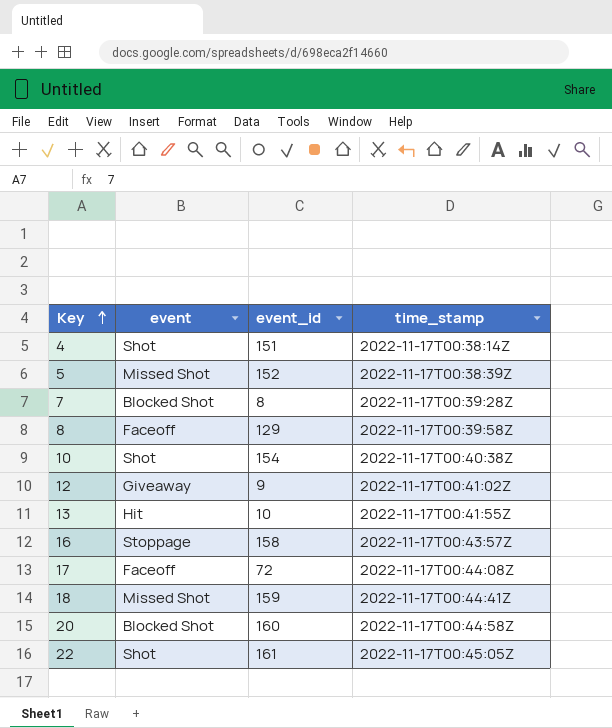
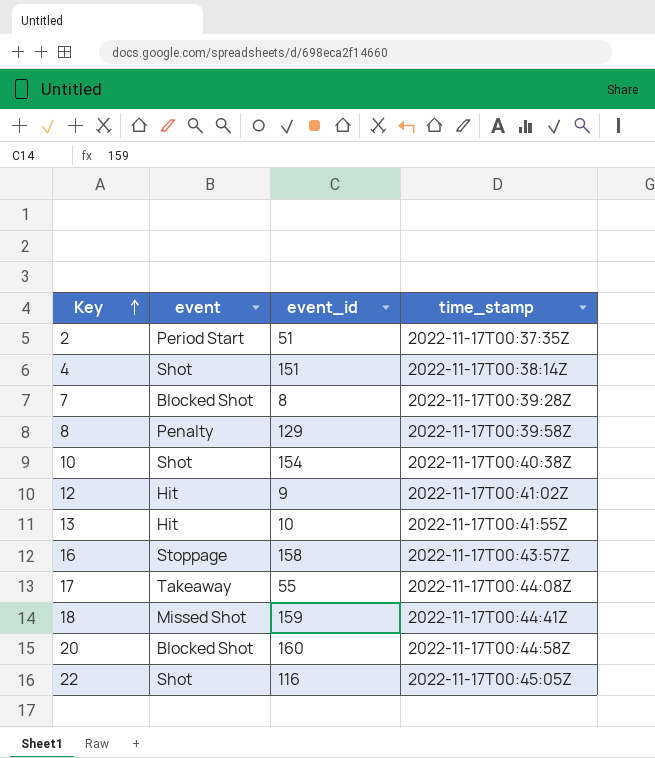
row 5: Missed Shot | 152 | 2022-11-17T00:38:39Z -> none
row 2: none -> Period Start | 51 | 2022-11-17T00:37:35Z
8 | event: Faceoff -> Penalty
12 | event: Giveaway -> Hit
17 | event: Faceoff -> Takeaway
17 | event_id: 72 -> 55
22 | event_id: 161 -> 116

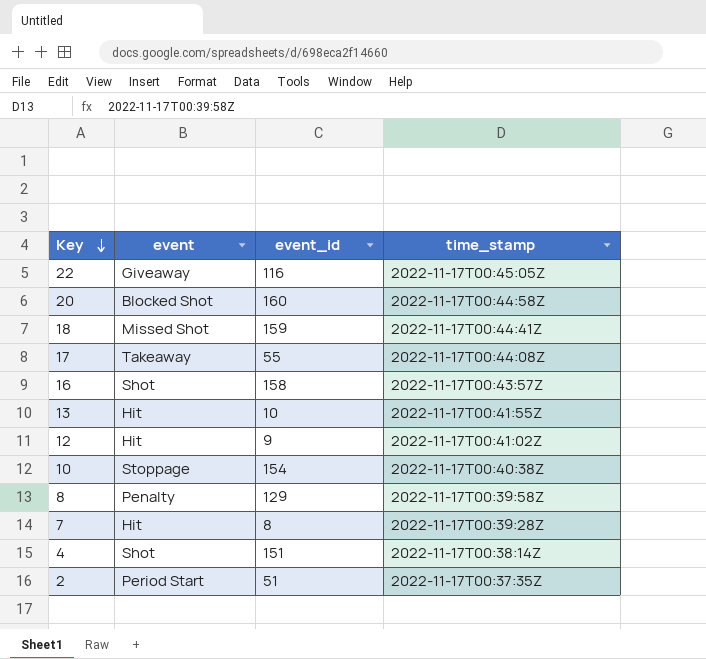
row order: Key ascending -> Key descending
22 | event: Shot -> Giveaway
16 | event: Stoppage -> Shot
10 | event: Shot -> Stoppage
7 | event: Blocked Shot -> Hit

